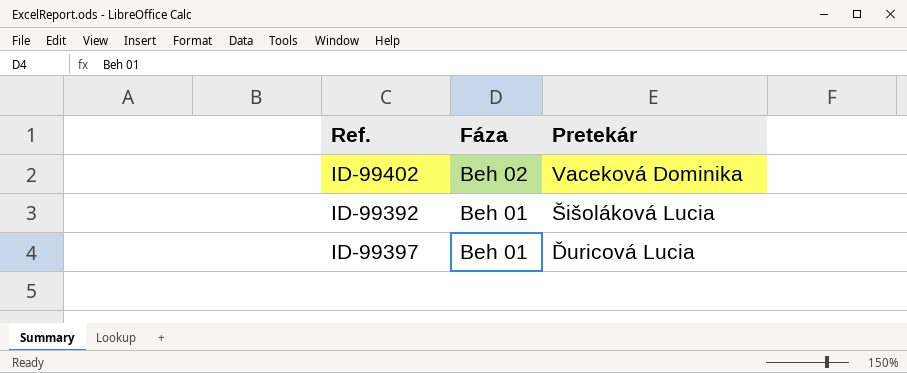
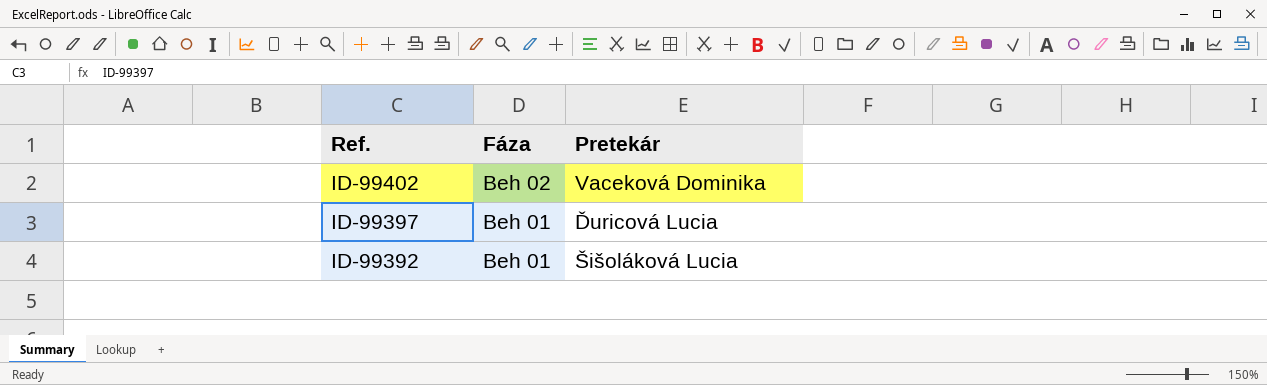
row order: Fáza descending -> Ref. descending

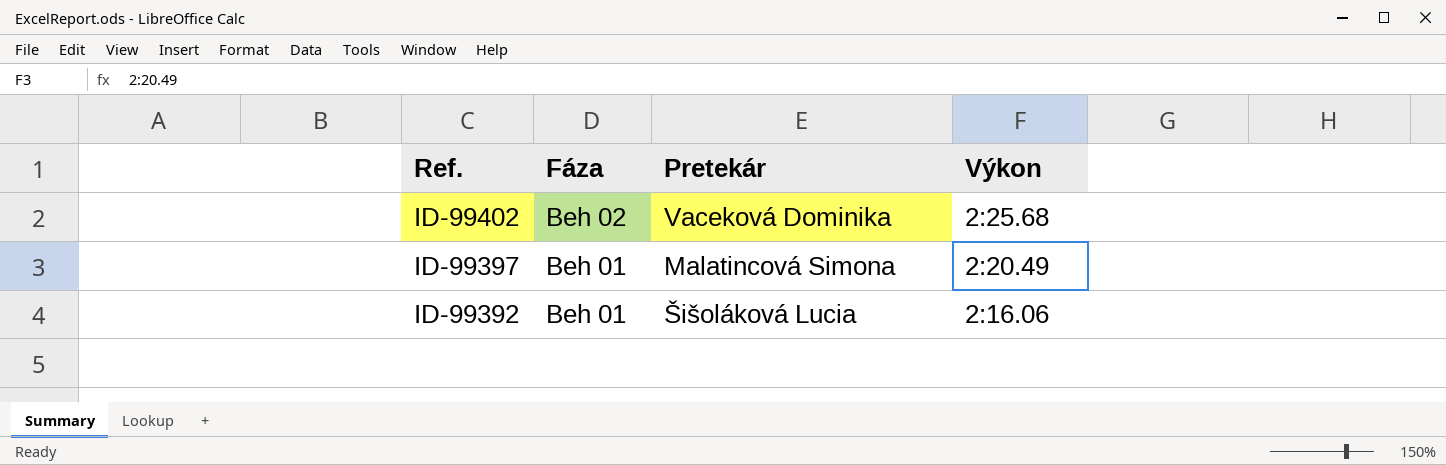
column Výkon | position: none -> 4
ID-99397 | Pretekár: Ďuricová Lucia -> Malatincová Simona

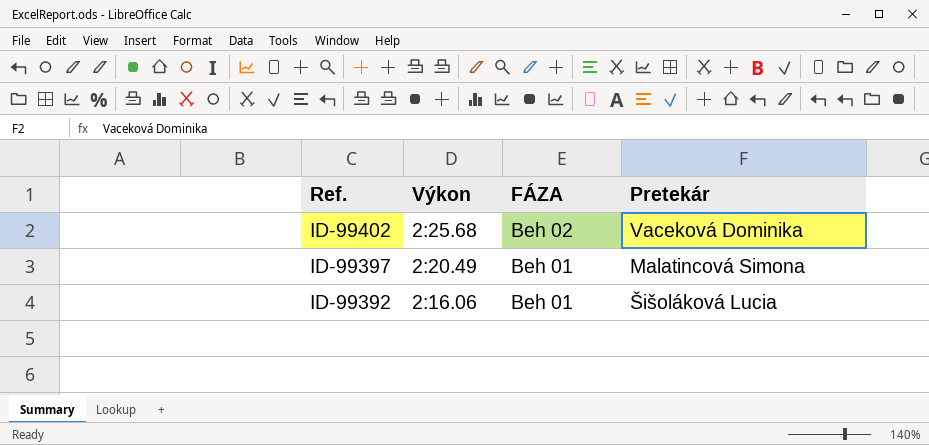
column Výkon | position: 4 -> 2
column name: Fáza -> FÁZA

